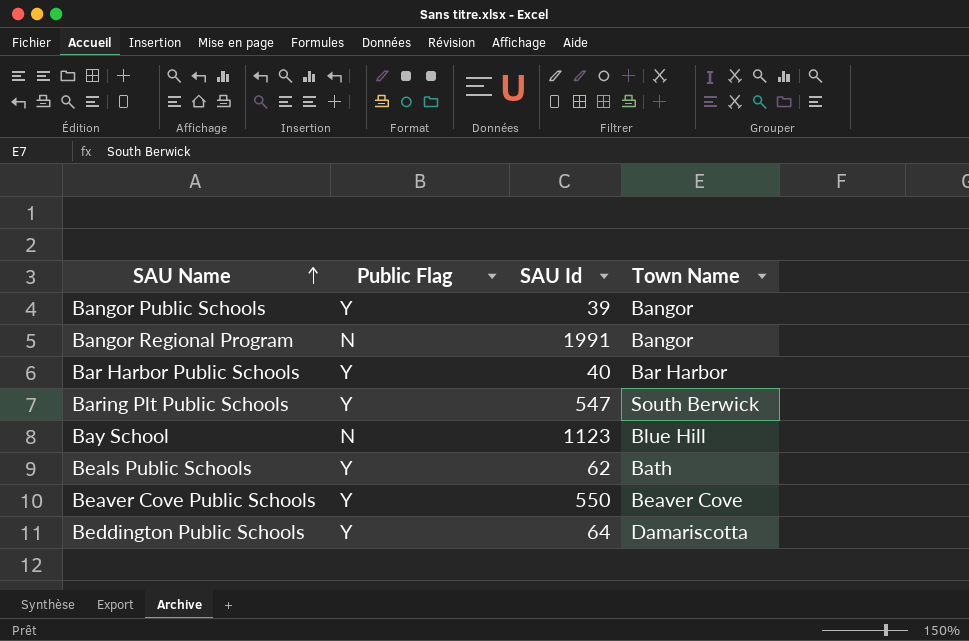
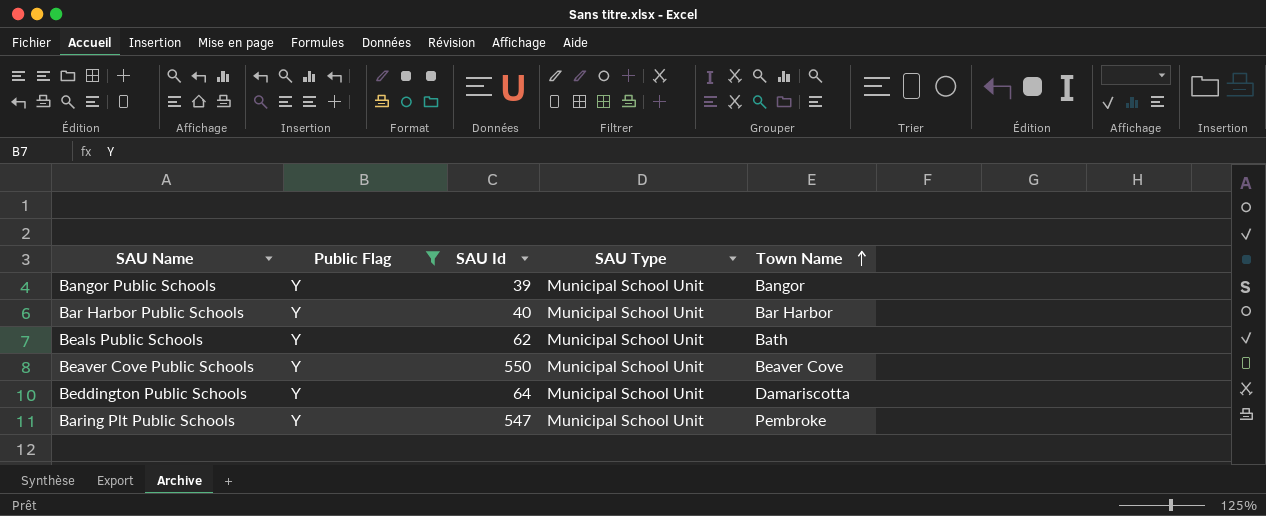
filter: none -> Public Flag = Y
row order: SAU Name ascending -> Town Name ascending
column SAU Type | position: none -> 4
Baring Plt Public Schools | Town Name: South Berwick -> Pembroke

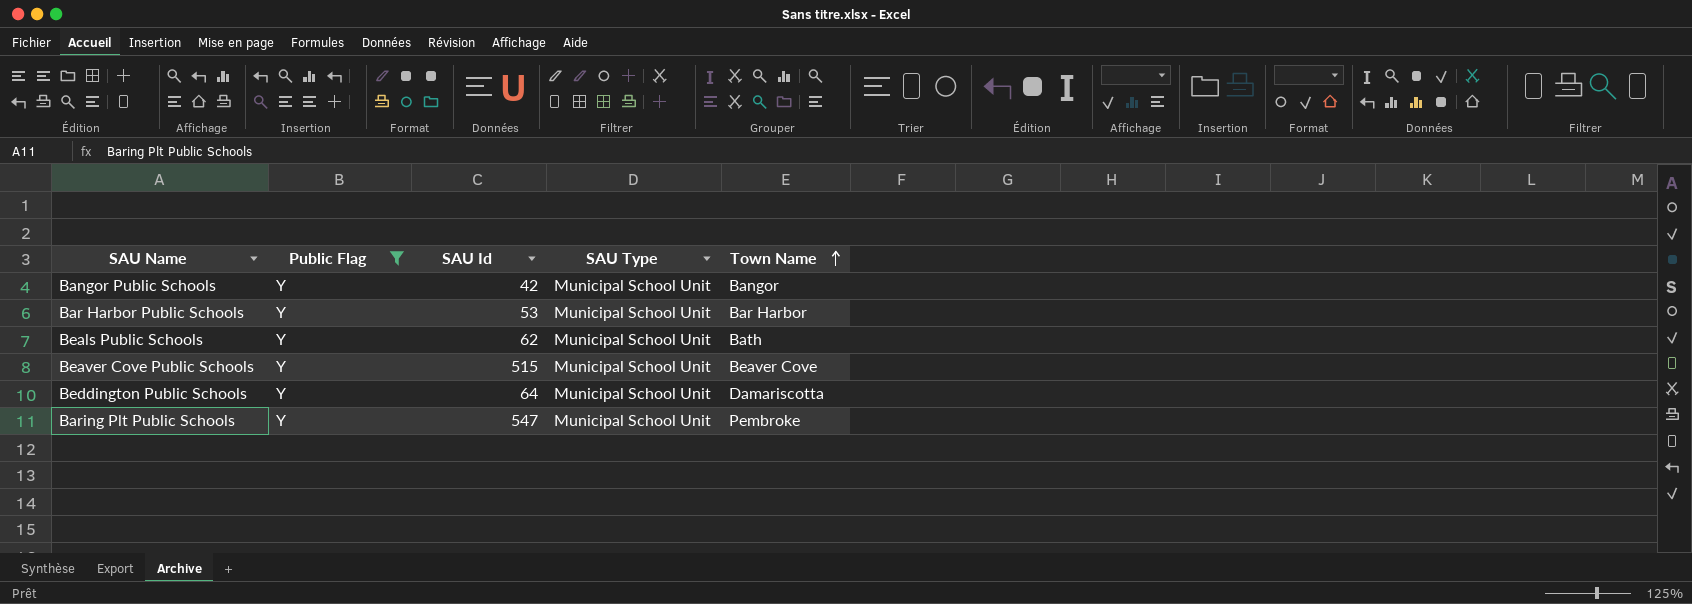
Bangor Public Schools | SAU Id: 39 -> 42
Bar Harbor Public Schools | SAU Id: 40 -> 53
Beaver Cove Public Schools | SAU Id: 550 -> 515

